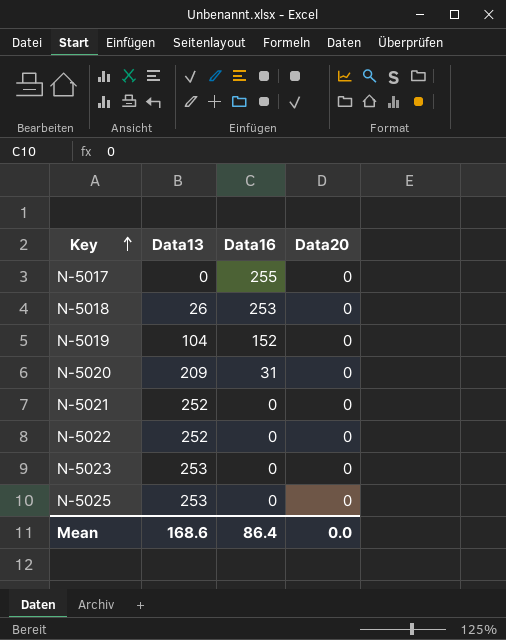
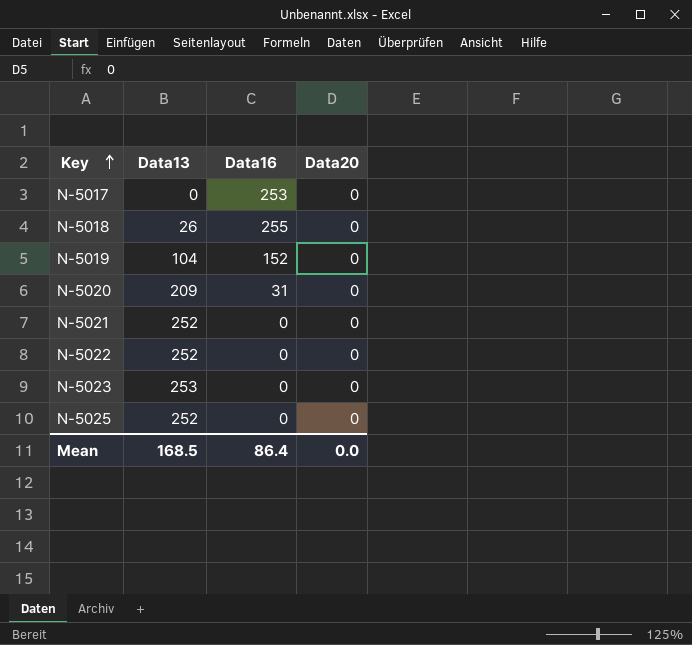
N-5017 | Data16: 255 -> 253
N-5018 | Data16: 253 -> 255
N-5025 | Data13: 253 -> 252
Mean | Data13: 168.6 -> 168.5

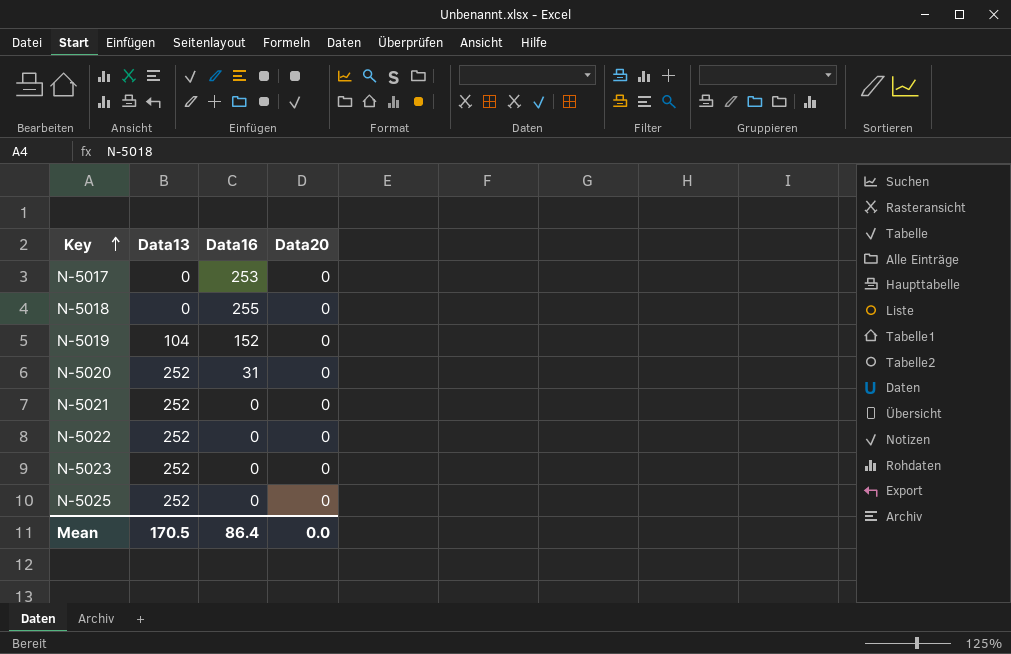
N-5018 | Data13: 26 -> 0
N-5020 | Data13: 209 -> 252
N-5023 | Data13: 253 -> 252
Mean | Data13: 168.5 -> 170.5

